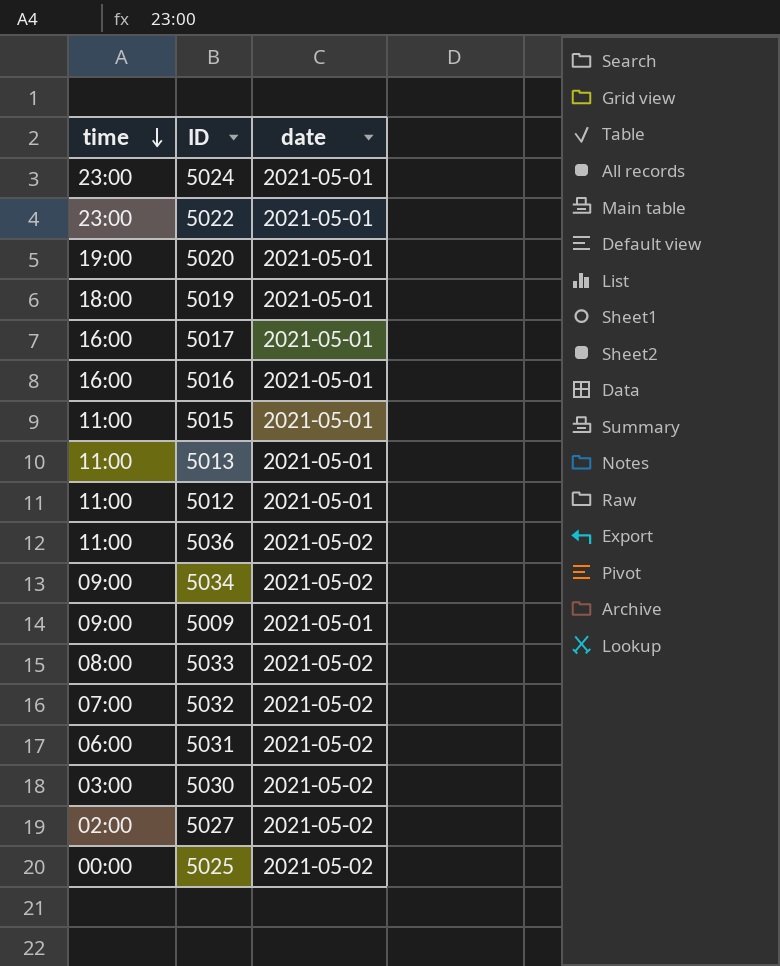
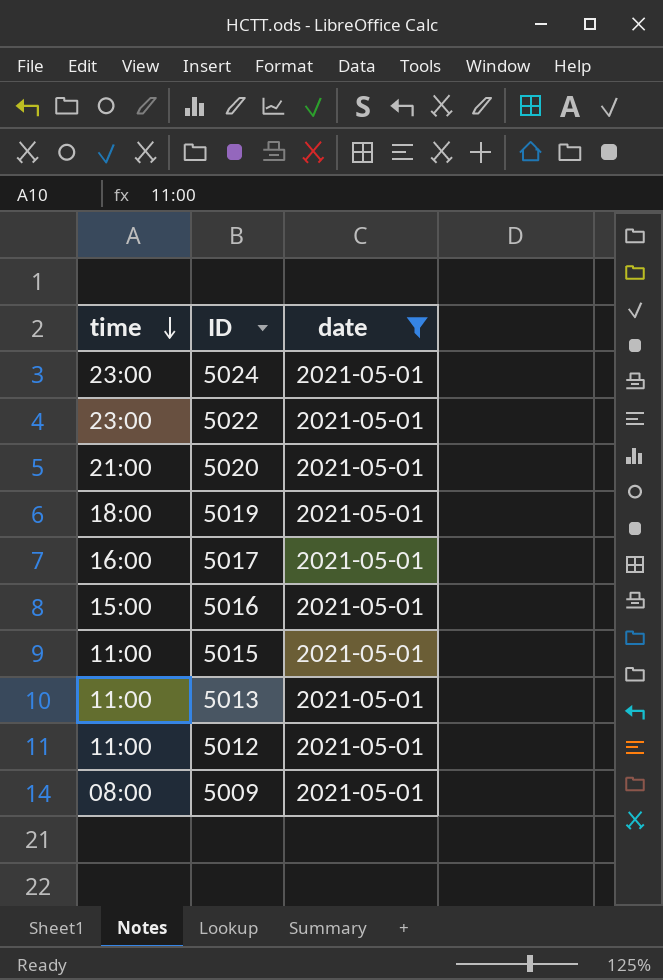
filter: none -> date = 2021-05-01
5020 | time: 19:00 -> 21:00
5016 | time: 16:00 -> 15:00
5009 | time: 09:00 -> 08:00

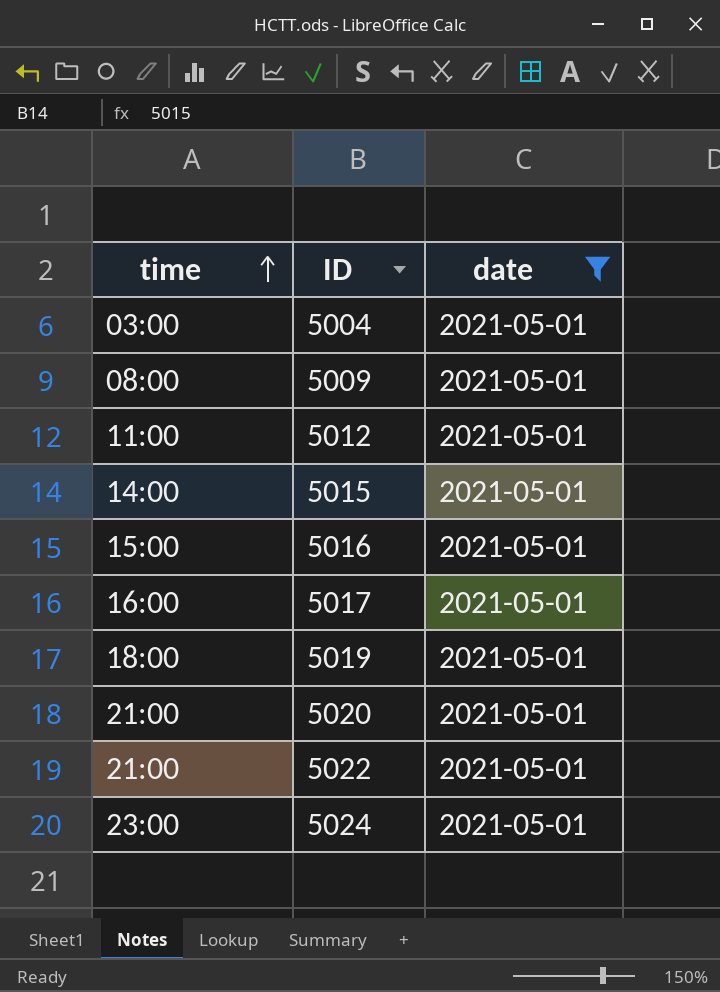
row order: time descending -> time ascending
row 5013: 11:00 | 2021-05-01 -> none
row 5004: none -> 03:00 | 2021-05-01
5015 | time: 11:00 -> 14:00
5022 | time: 23:00 -> 21:00

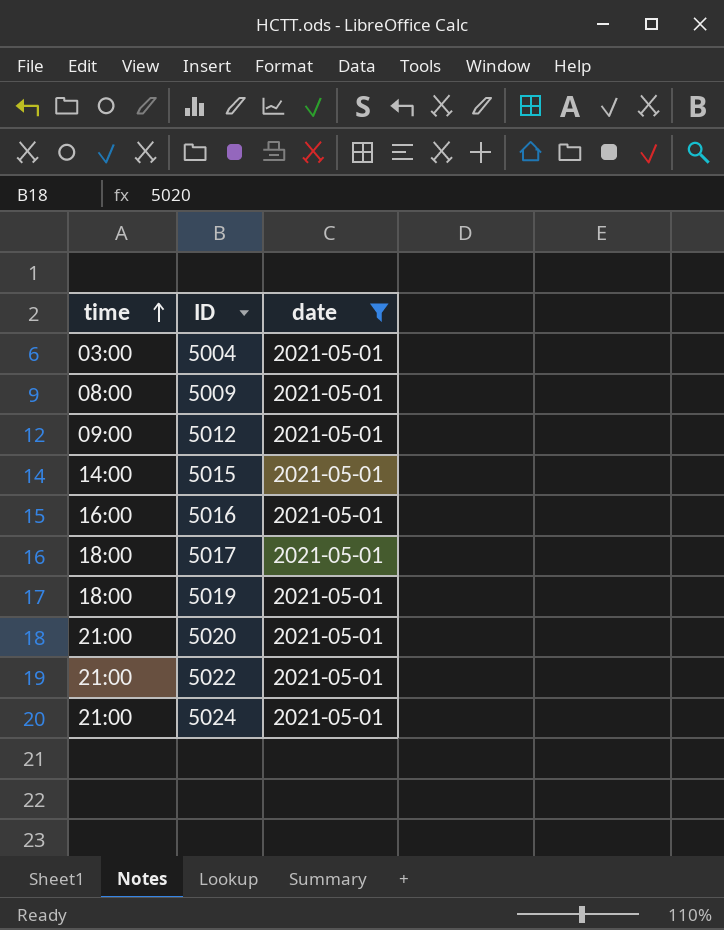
5012 | time: 11:00 -> 09:00
5016 | time: 15:00 -> 16:00
5017 | time: 16:00 -> 18:00
5024 | time: 23:00 -> 21:00

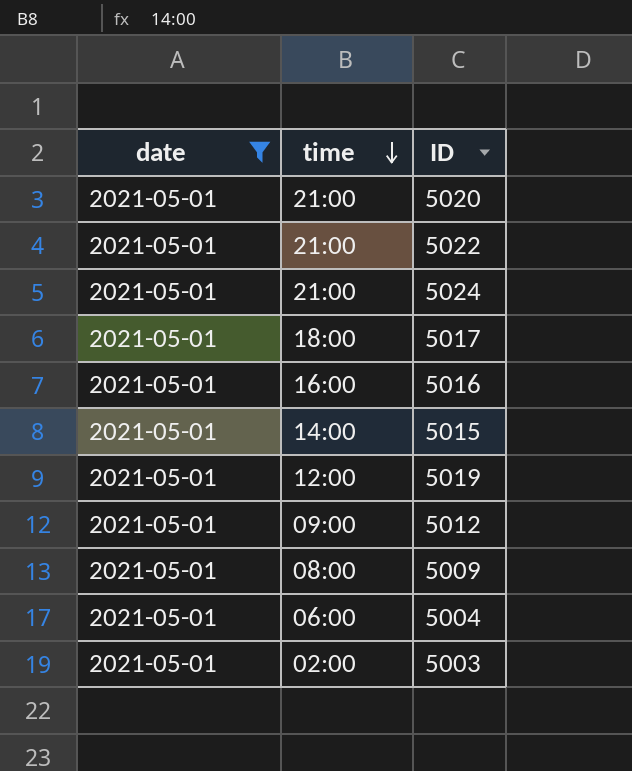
row order: time ascending -> time descending
column date | position: 3 -> 1
5019 | time: 18:00 -> 12:00
5004 | time: 03:00 -> 06:00
row 5003: none -> 2021-05-01 | 02:00

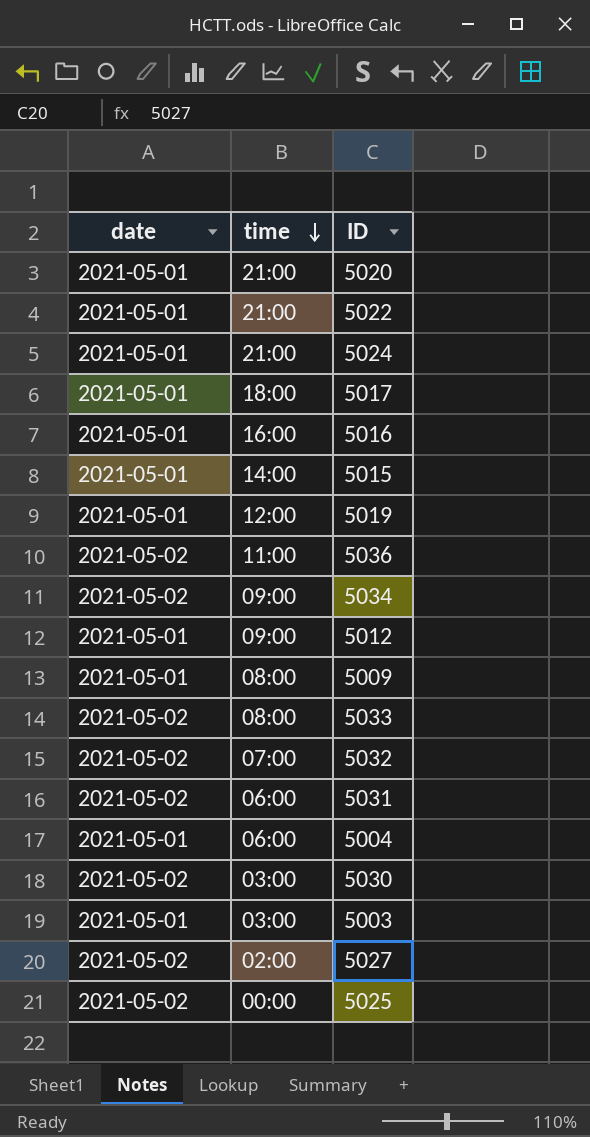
filter: date = 2021-05-01 -> none
5003 | time: 02:00 -> 03:00

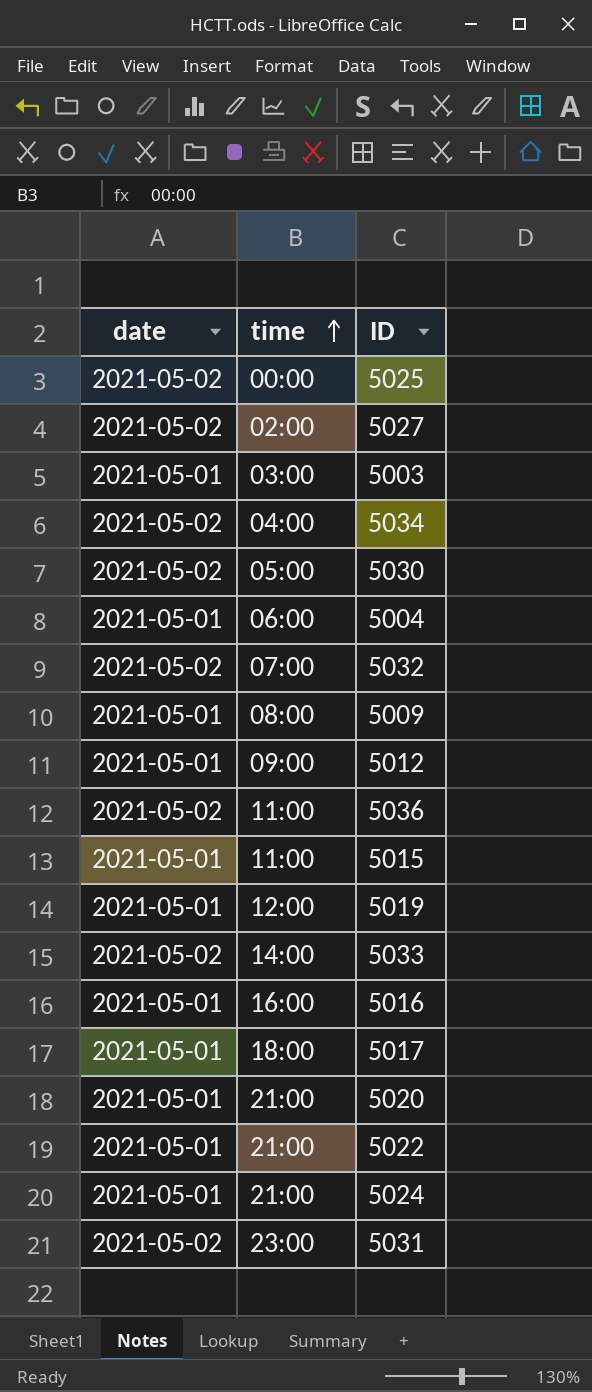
row order: time descending -> time ascending
5034 | time: 09:00 -> 04:00
5030 | time: 03:00 -> 05:00
5015 | time: 14:00 -> 11:00
5033 | time: 08:00 -> 14:00
5031 | time: 06:00 -> 23:00

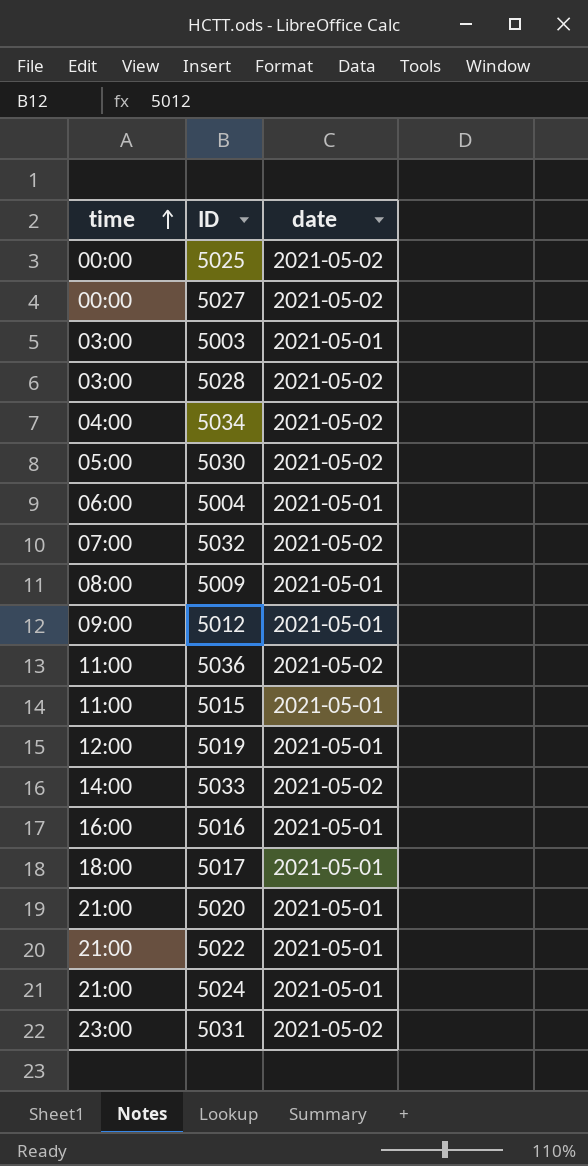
column date | position: 1 -> 3
5027 | time: 02:00 -> 00:00
row 5028: none -> 03:00 | 2021-05-02

